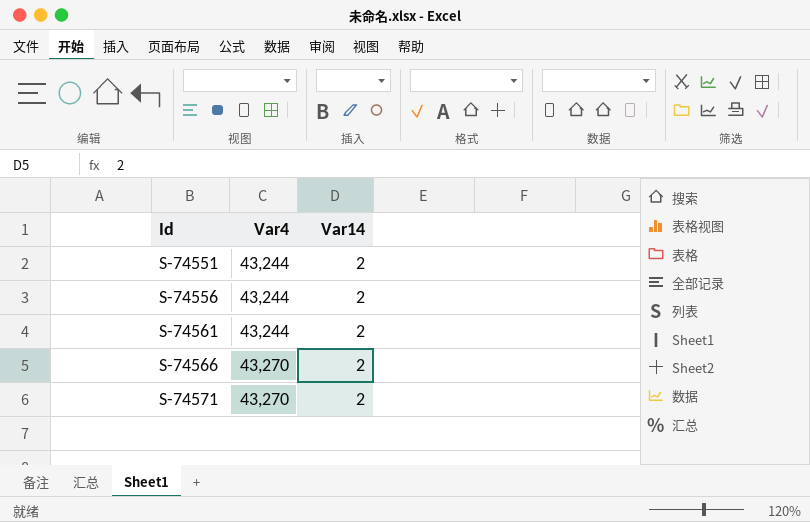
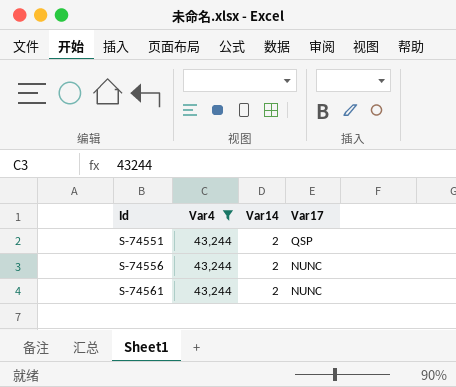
filter: none -> Var4 = 43,244
column Var17 | position: none -> 4

